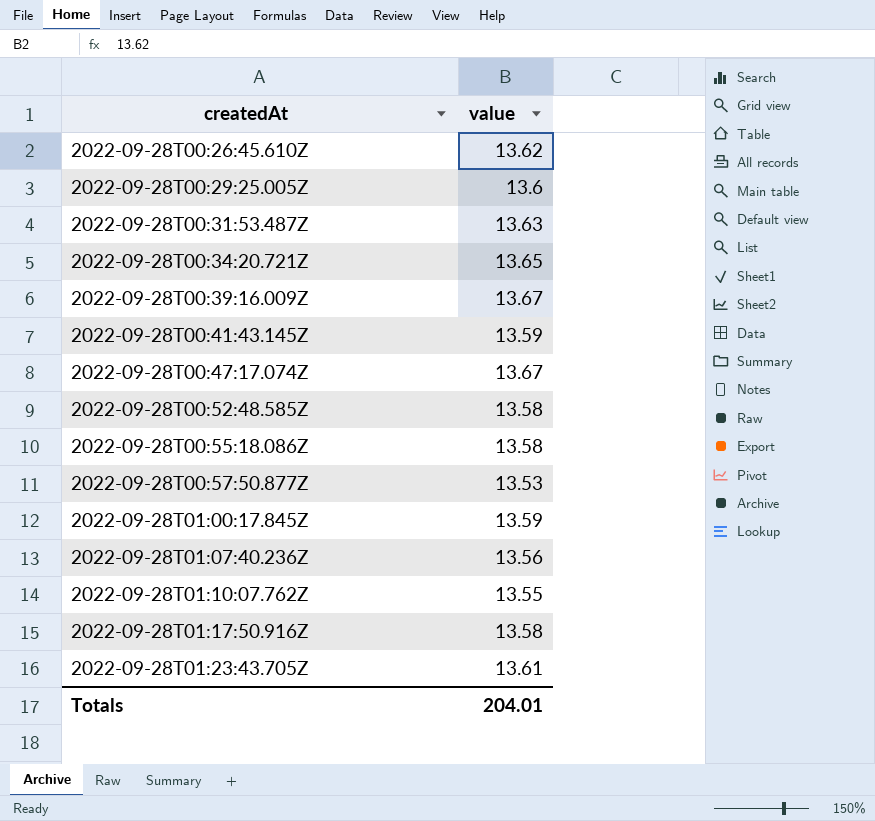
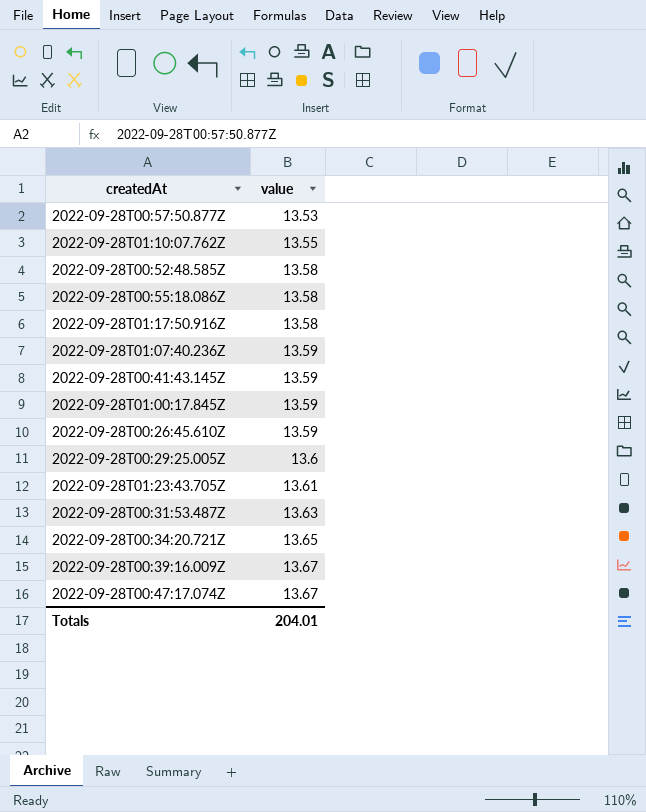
row order: createdAt ascending -> value ascending
2022-09-28T01:07:40.236Z | value: 13.56 -> 13.59
2022-09-28T00:26:45.610Z | value: 13.62 -> 13.59

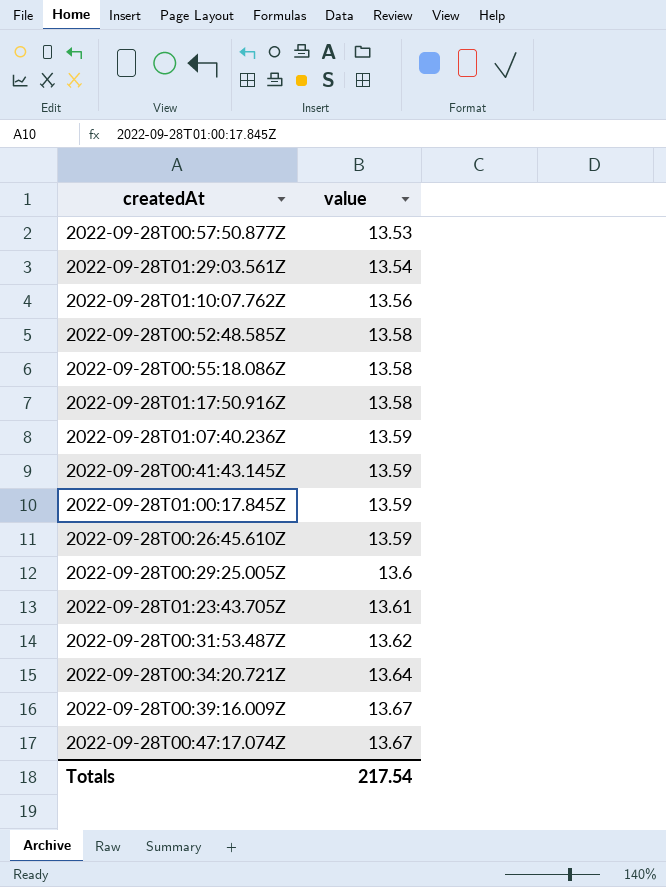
row 2022-09-28T01:29:03.561Z: none -> 13.54
2022-09-28T01:10:07.762Z | value: 13.55 -> 13.56
2022-09-28T00:31:53.487Z | value: 13.63 -> 13.62
2022-09-28T00:34:20.721Z | value: 13.65 -> 13.64
Totals | value: 204.01 -> 217.54

